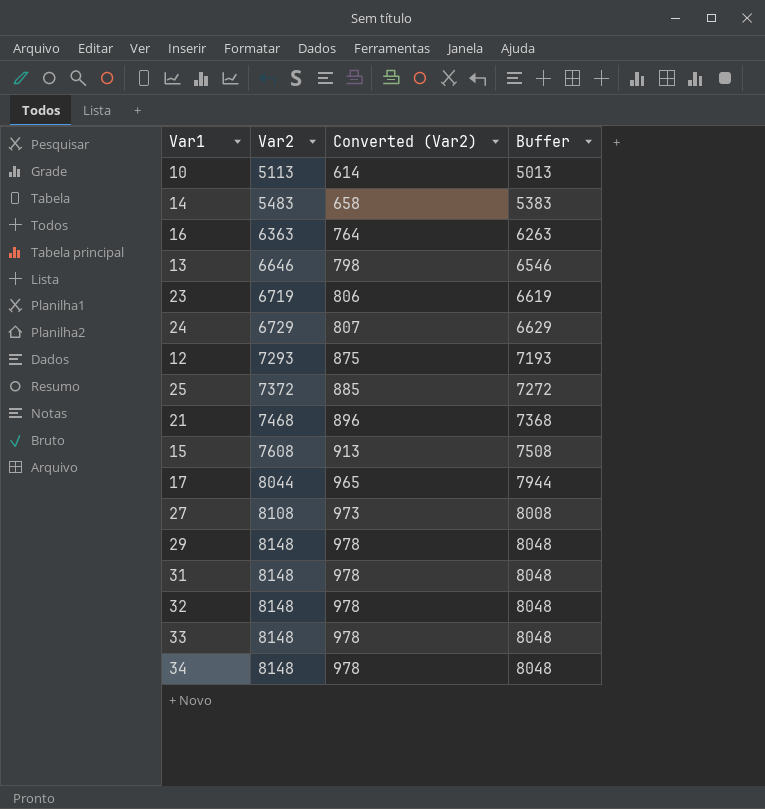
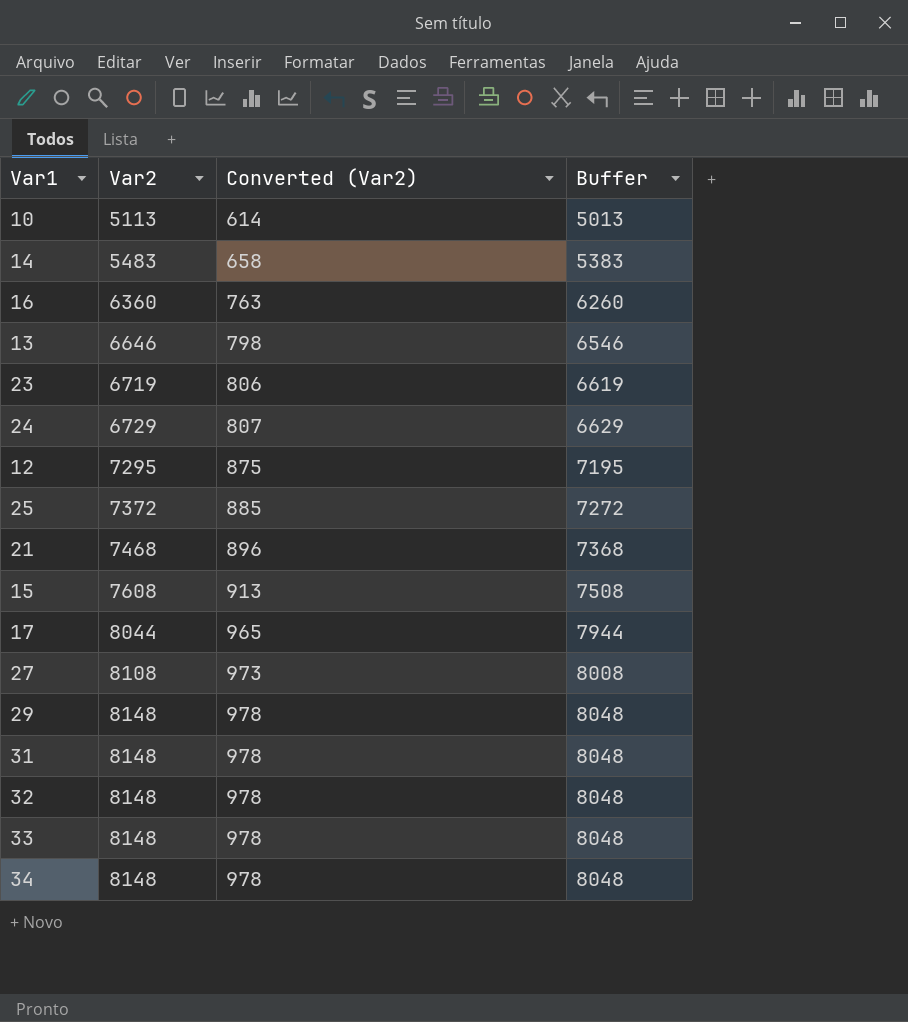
16 | Var2: 6363 -> 6360
16 | Converted (Var2): 764 -> 763
16 | Buffer: 6263 -> 6260
12 | Var2: 7293 -> 7295
12 | Buffer: 7193 -> 7195

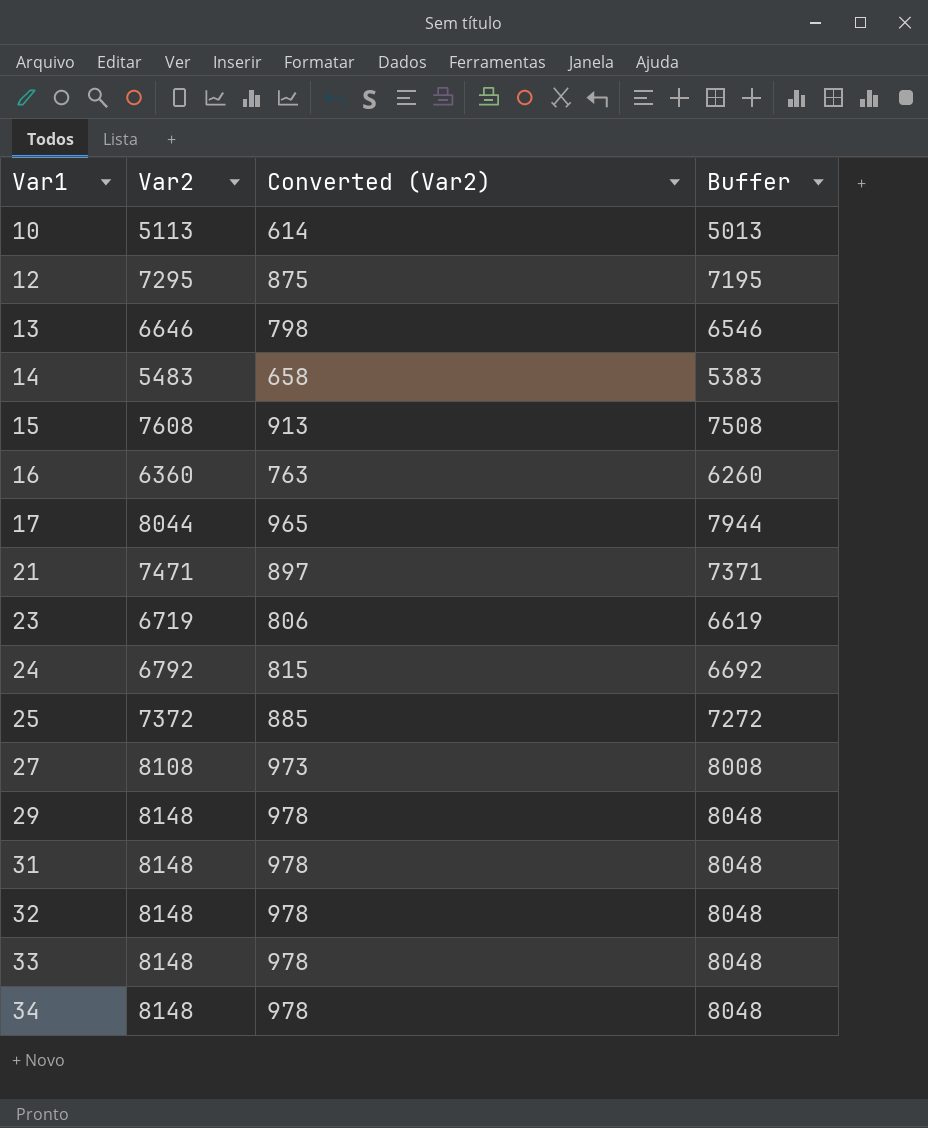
row order: Var2 ascending -> Var1 ascending
21 | Var2: 7468 -> 7471
21 | Converted (Var2): 896 -> 897
21 | Buffer: 7368 -> 7371
24 | Var2: 6729 -> 6792
24 | Converted (Var2): 807 -> 815
24 | Buffer: 6629 -> 6692

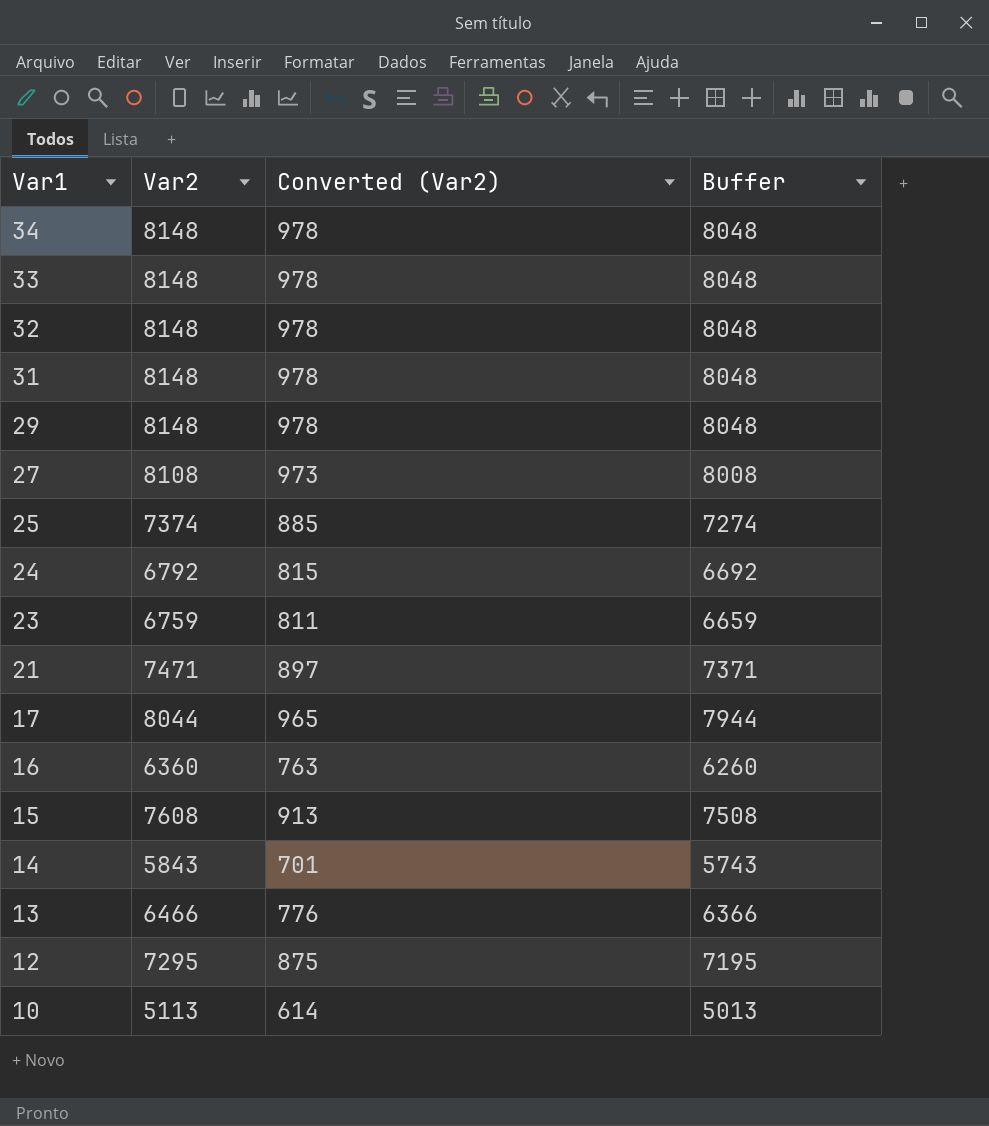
row order: Var1 ascending -> Var1 descending
25 | Var2: 7372 -> 7374
25 | Buffer: 7272 -> 7274
23 | Var2: 6719 -> 6759
23 | Converted (Var2): 806 -> 811
23 | Buffer: 6619 -> 6659
14 | Var2: 5483 -> 5843
14 | Converted (Var2): 658 -> 701
14 | Buffer: 5383 -> 5743
13 | Var2: 6646 -> 6466
13 | Converted (Var2): 798 -> 776
13 | Buffer: 6546 -> 6366

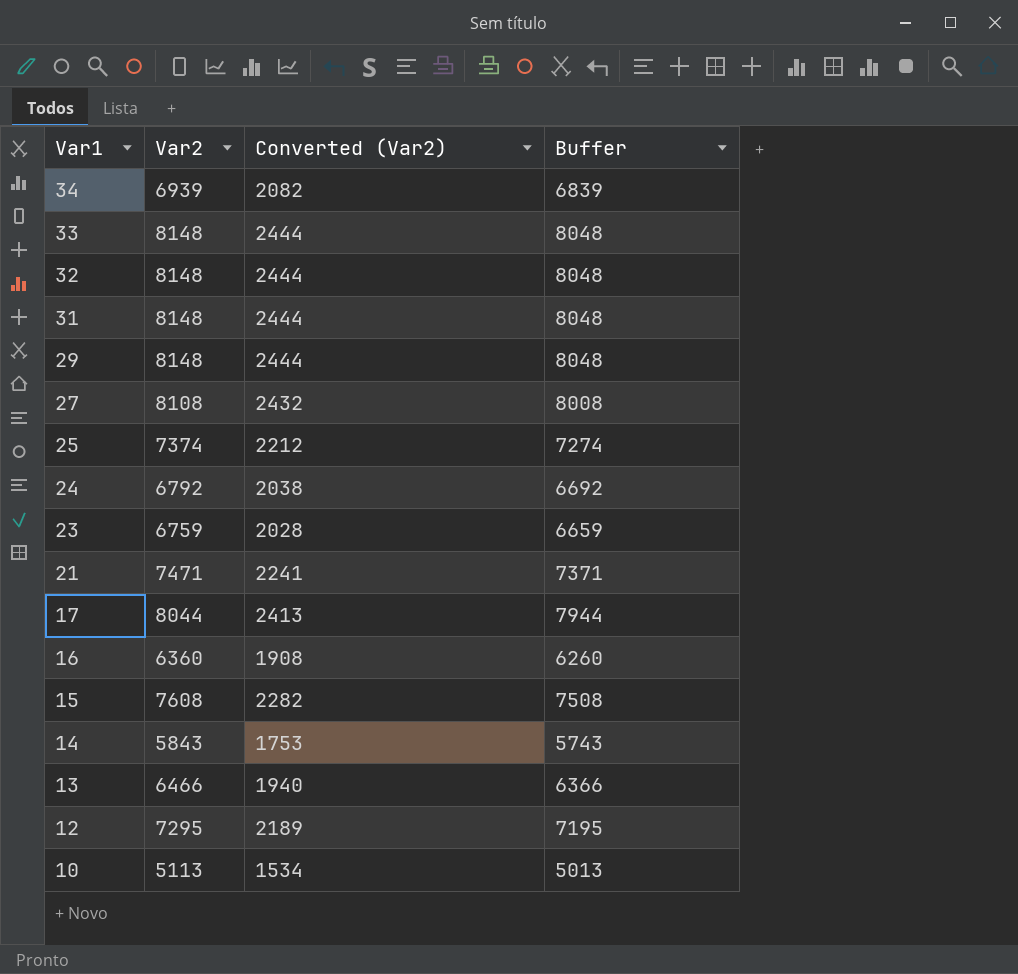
column Converted (Var2) | formula: [Var2] * 0.12 -> [Var2] * 0.3
34 | Var2: 8148 -> 6939
34 | Buffer: 8048 -> 6839

